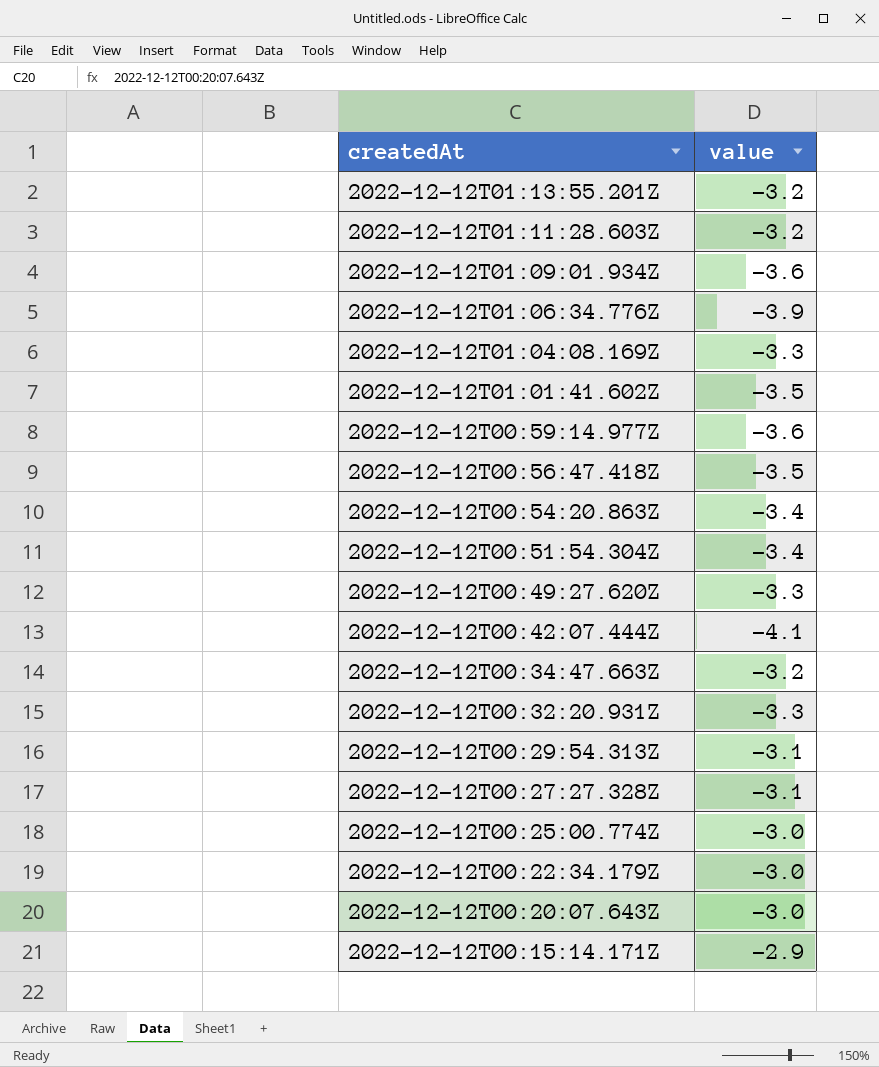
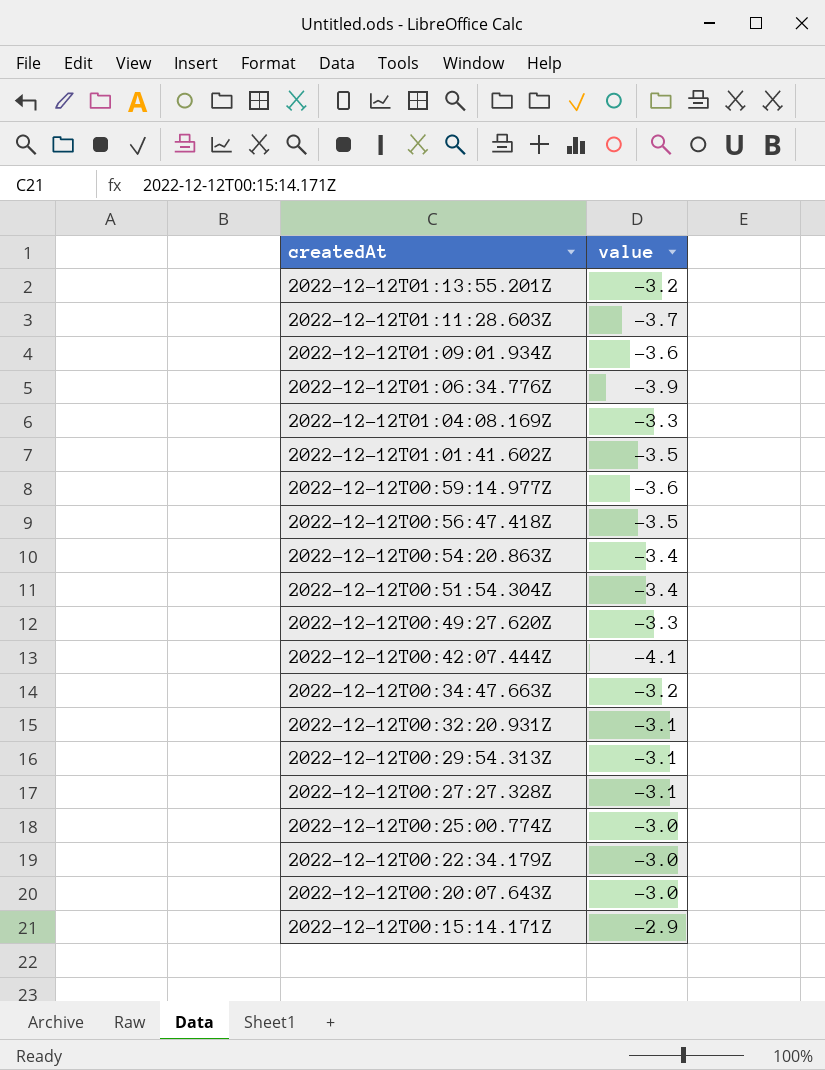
2022-12-12T01:11:28.603Z | value: -3.2 -> -3.7
2022-12-12T00:32:20.931Z | value: -3.3 -> -3.1

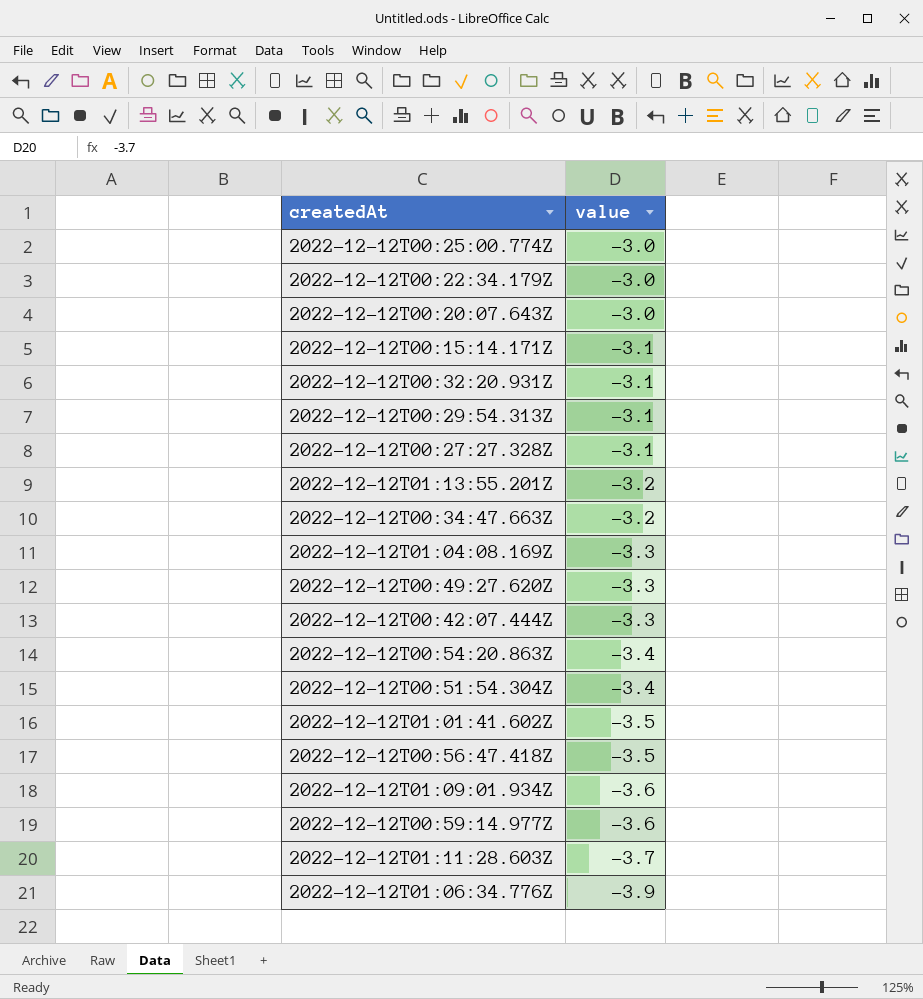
row order: createdAt descending -> value descending
2022-12-12T00:15:14.171Z | value: -2.9 -> -3.1
2022-12-12T00:42:07.444Z | value: -4.1 -> -3.3

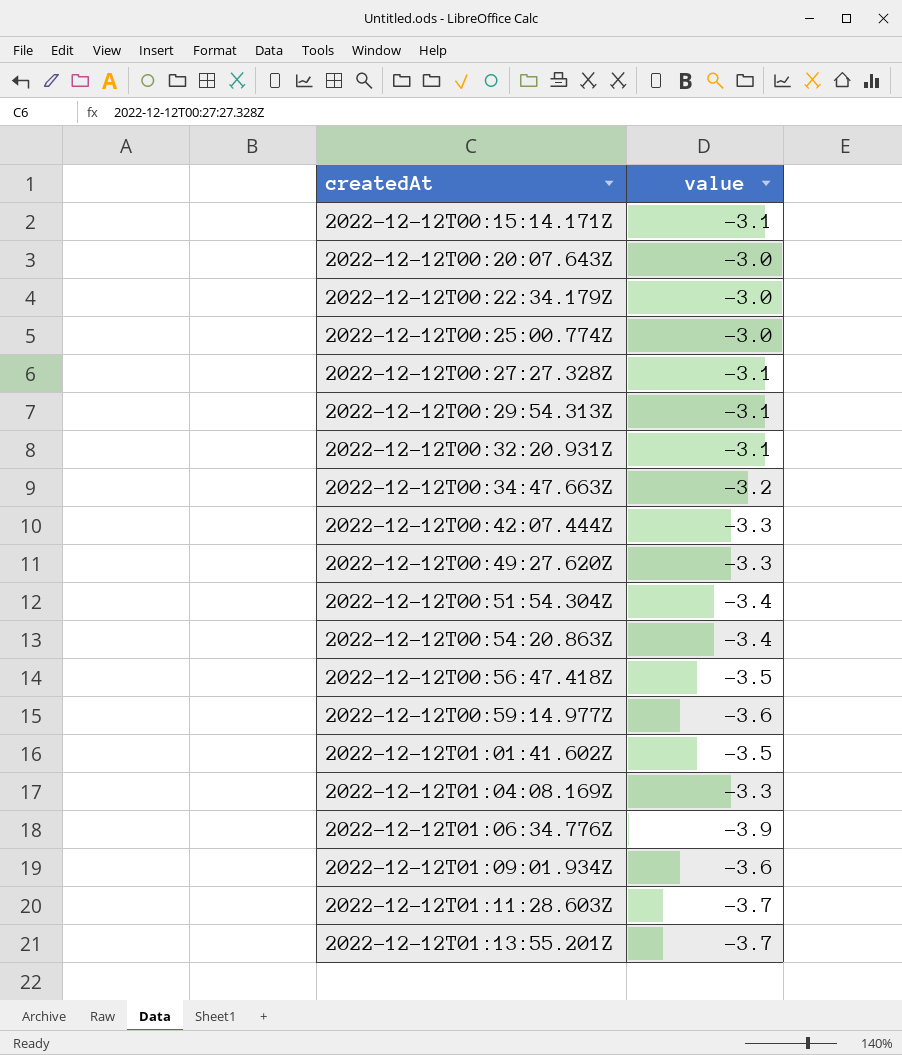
row order: value descending -> createdAt ascending
2022-12-12T01:13:55.201Z | value: -3.2 -> -3.7

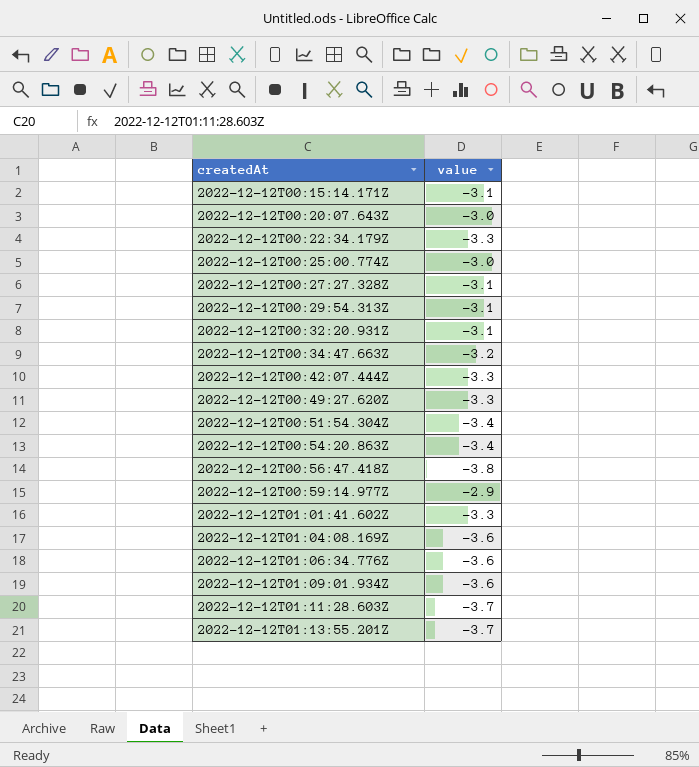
2022-12-12T00:22:34.179Z | value: -3.0 -> -3.3
2022-12-12T00:56:47.418Z | value: -3.5 -> -3.8
2022-12-12T00:59:14.977Z | value: -3.6 -> -2.9
2022-12-12T01:01:41.602Z | value: -3.5 -> -3.3
2022-12-12T01:04:08.169Z | value: -3.3 -> -3.6
2022-12-12T01:06:34.776Z | value: -3.9 -> -3.6

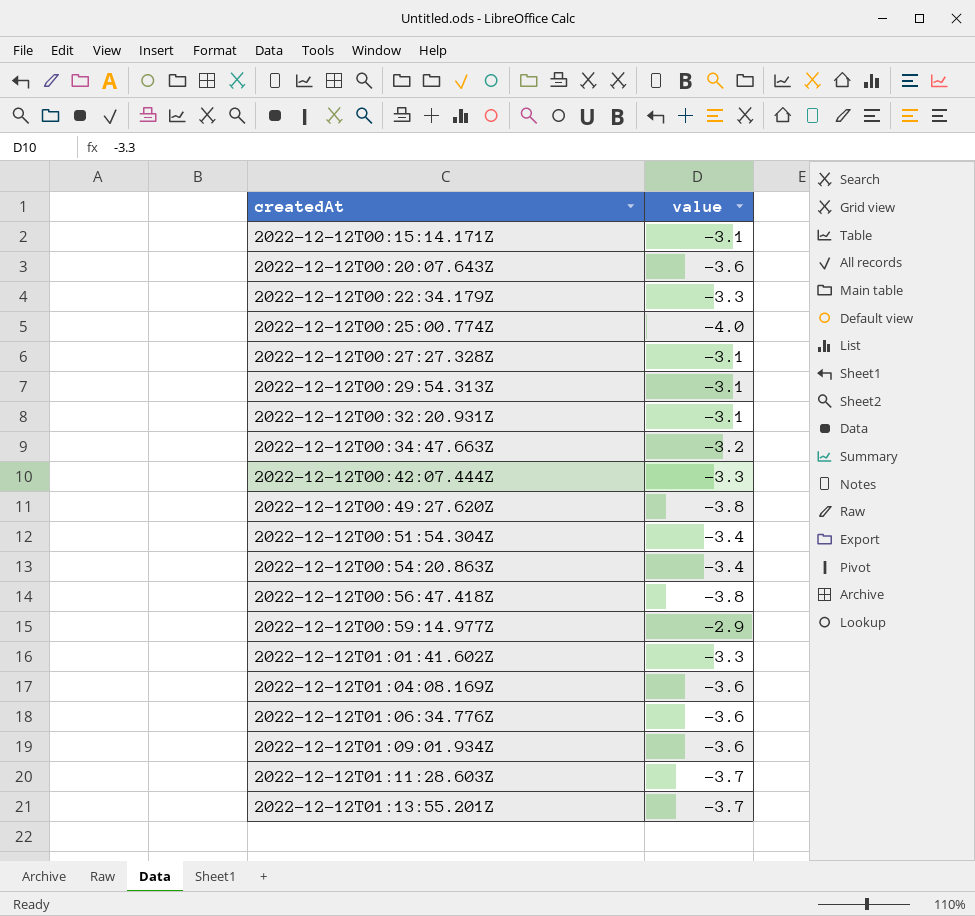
2022-12-12T00:20:07.643Z | value: -3.0 -> -3.6
2022-12-12T00:25:00.774Z | value: -3.0 -> -4.0
2022-12-12T00:49:27.620Z | value: -3.3 -> -3.8

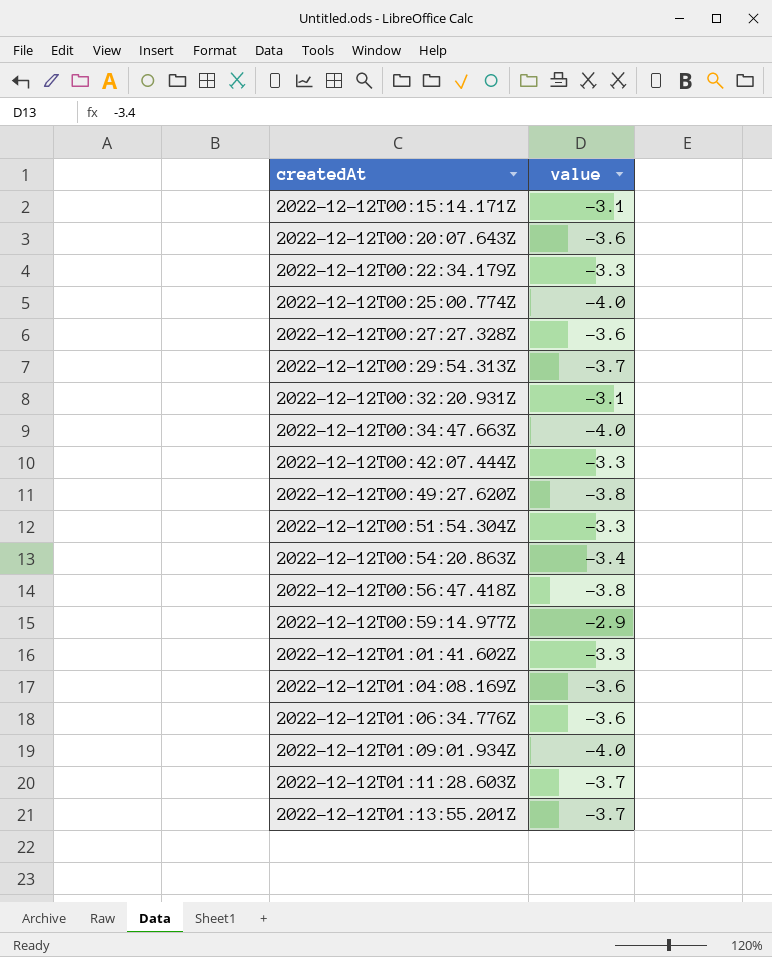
2022-12-12T00:27:27.328Z | value: -3.1 -> -3.6
2022-12-12T00:29:54.313Z | value: -3.1 -> -3.7
2022-12-12T00:34:47.663Z | value: -3.2 -> -4.0
2022-12-12T00:51:54.304Z | value: -3.4 -> -3.3
2022-12-12T01:09:01.934Z | value: -3.6 -> -4.0

